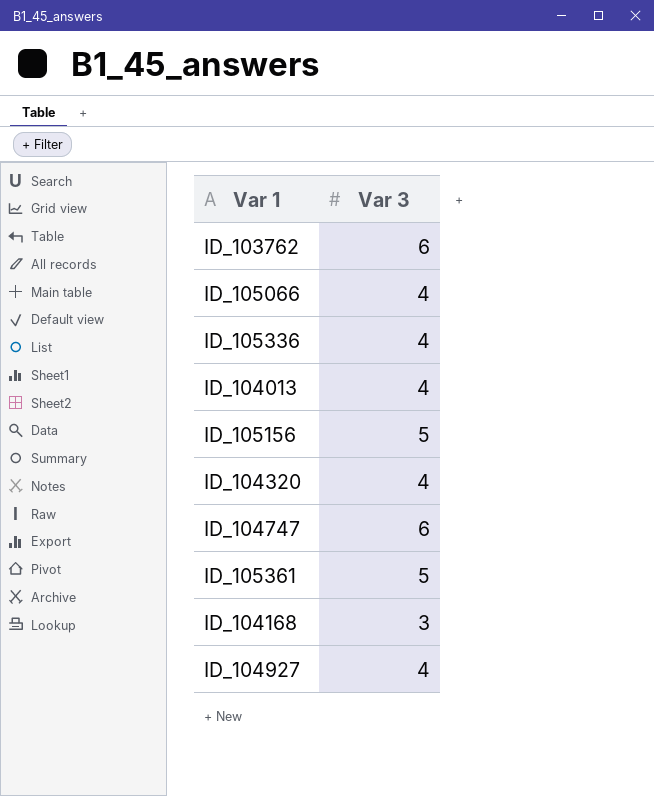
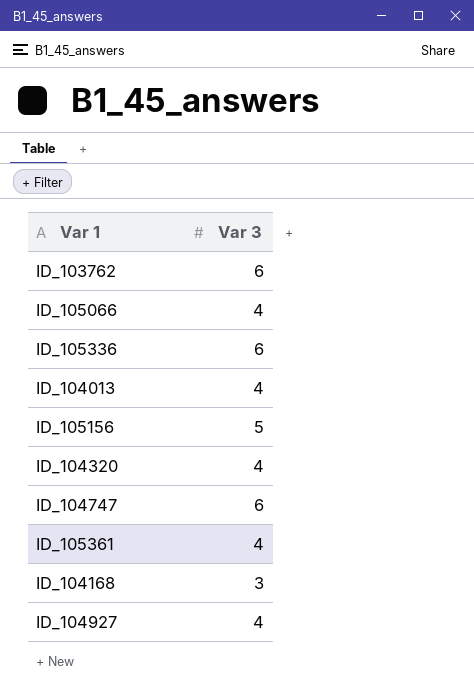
ID_105336 | Var 3: 4 -> 6
ID_105361 | Var 3: 5 -> 4

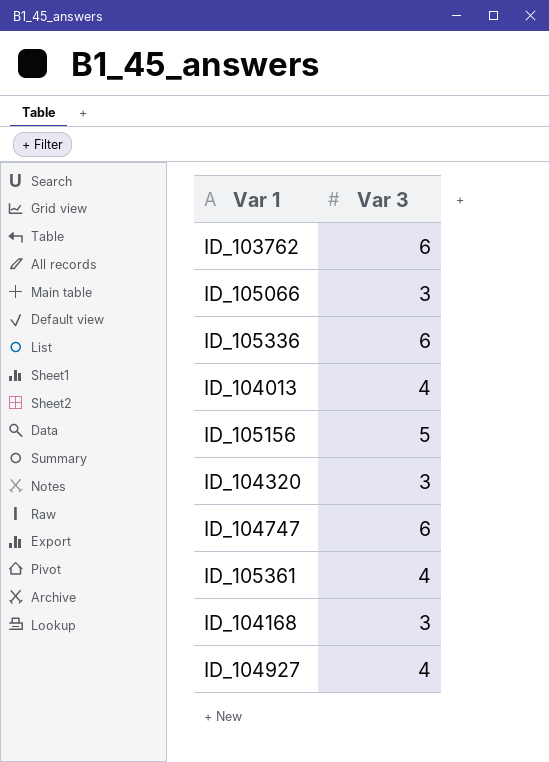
ID_105066 | Var 3: 4 -> 3
ID_104320 | Var 3: 4 -> 3

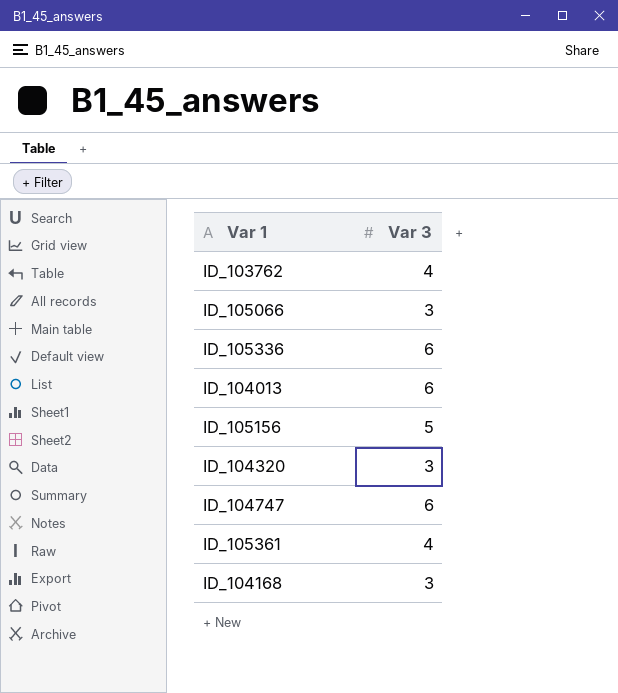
row ID_104927: 4 -> none
ID_103762 | Var 3: 6 -> 4
ID_104013 | Var 3: 4 -> 6

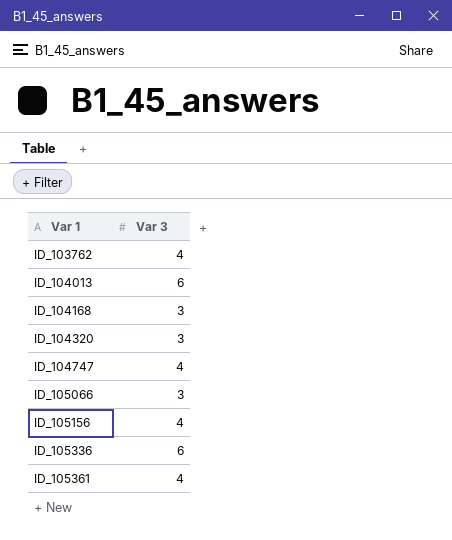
row order: none -> Var 1 ascending
ID_104747 | Var 3: 6 -> 4
ID_105156 | Var 3: 5 -> 4

